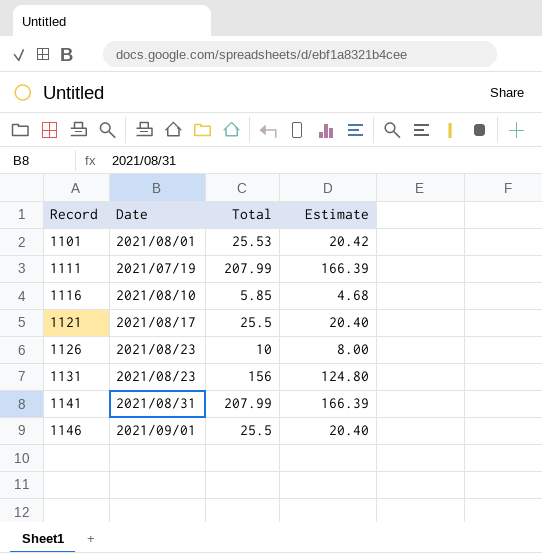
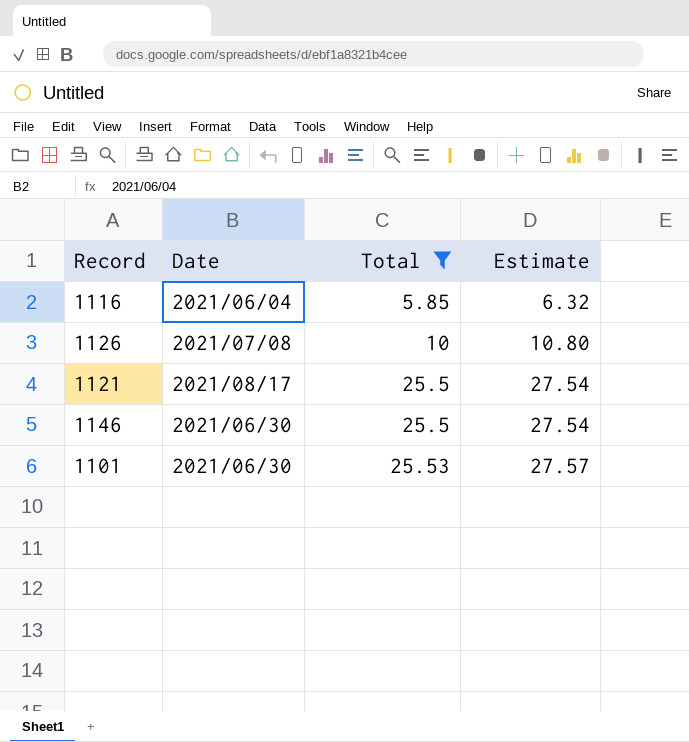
filter: none -> Total <= 25.53
row order: Record ascending -> Total ascending
column Estimate | formula: [Total] * 0.8 -> [Total] * 1.08
1116 | Date: 2021/08/10 -> 2021/06/04
1126 | Date: 2021/08/23 -> 2021/07/08
1146 | Date: 2021/09/01 -> 2021/06/30
1101 | Date: 2021/08/01 -> 2021/06/30

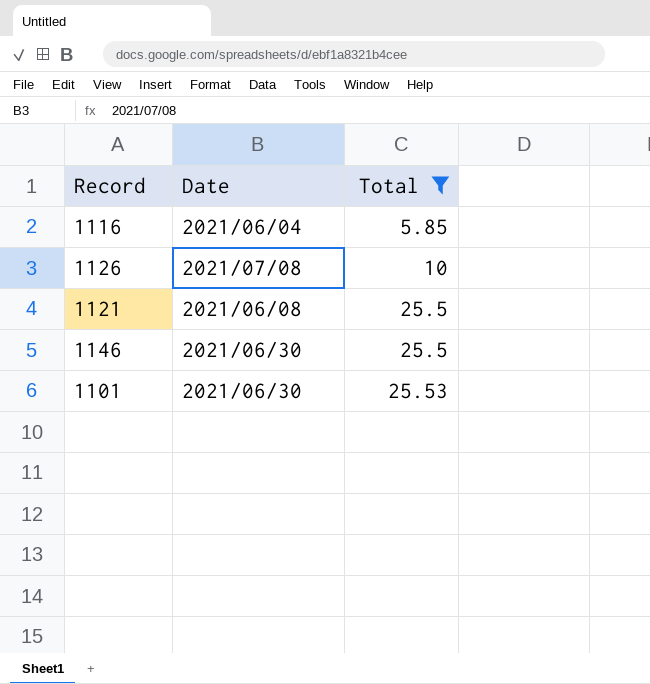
column Estimate | formula: [Total] * 1.08 -> none
1121 | Date: 2021/08/17 -> 2021/06/08

